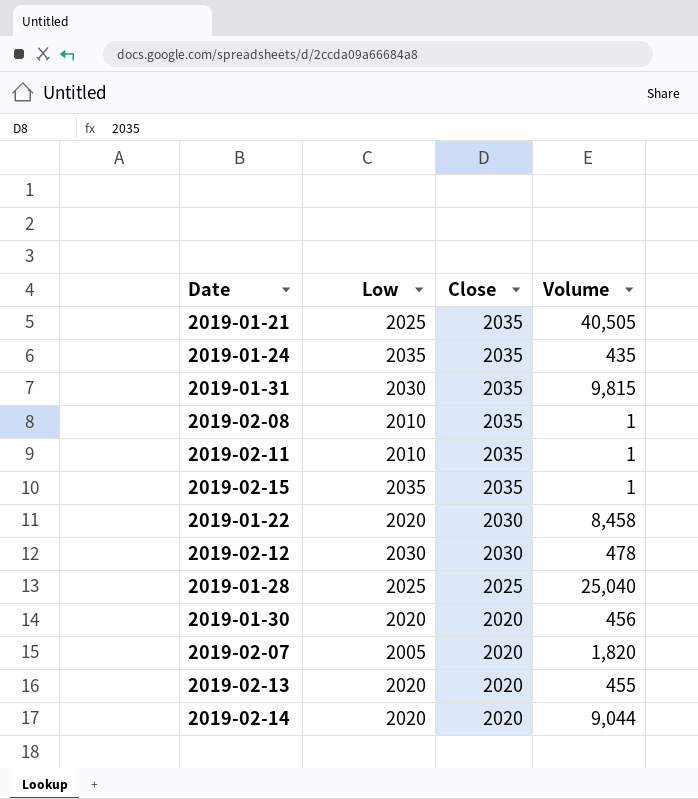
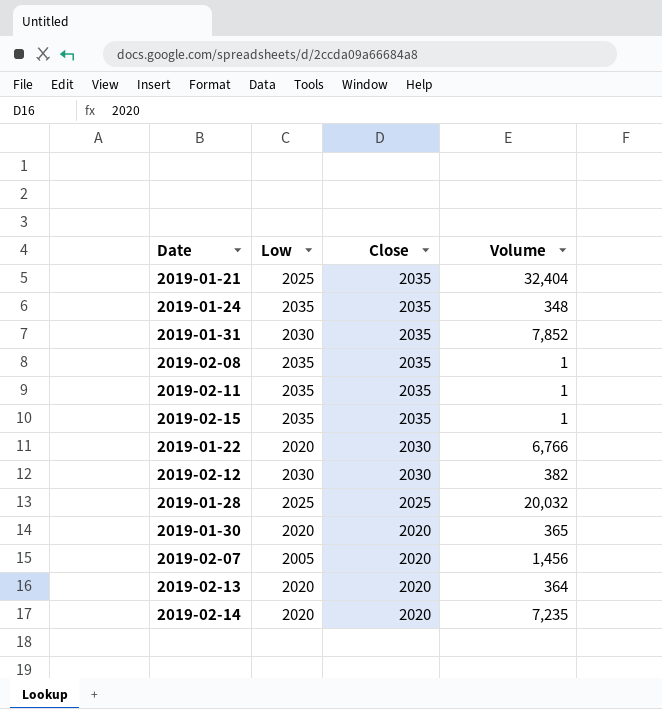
2019-01-21 | Volume: 40,505 -> 32,404
2019-01-24 | Volume: 435 -> 348
2019-01-31 | Volume: 9,815 -> 7,852
2019-02-08 | Low: 2010 -> 2035
2019-02-11 | Low: 2010 -> 2035
2019-01-22 | Volume: 8,458 -> 6,766
2019-02-12 | Volume: 478 -> 382
2019-01-28 | Volume: 25,040 -> 20,032
2019-01-30 | Volume: 456 -> 365
2019-02-07 | Volume: 1,820 -> 1,456
2019-02-13 | Volume: 455 -> 364
2019-02-14 | Volume: 9,044 -> 7,235

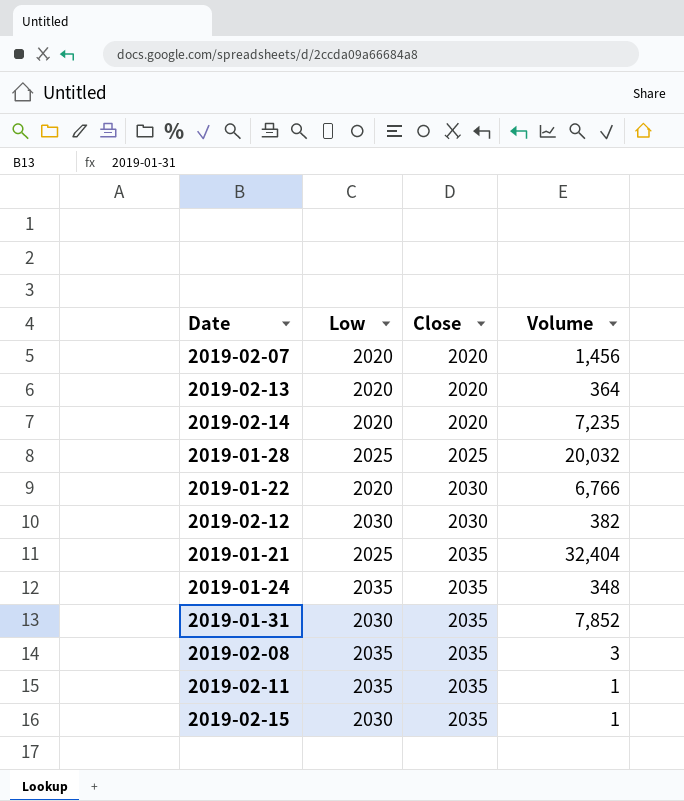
row order: Close descending -> Close ascending
row 2019-01-30: 2020 | 2020 | 365 -> none
2019-02-07 | Low: 2005 -> 2020
2019-02-08 | Volume: 1 -> 3
2019-02-15 | Low: 2035 -> 2030

